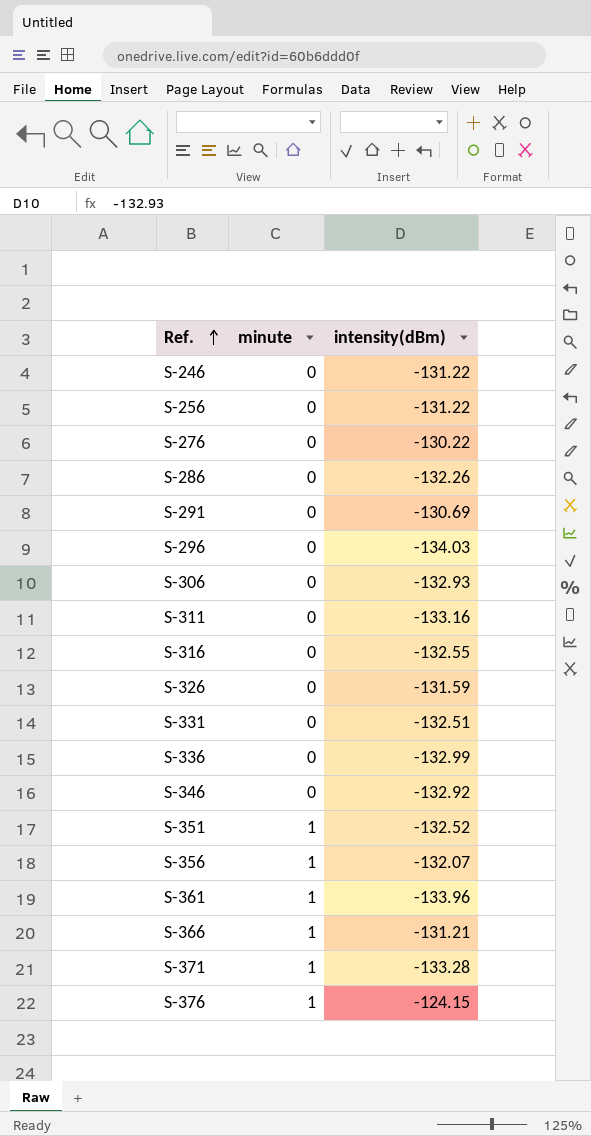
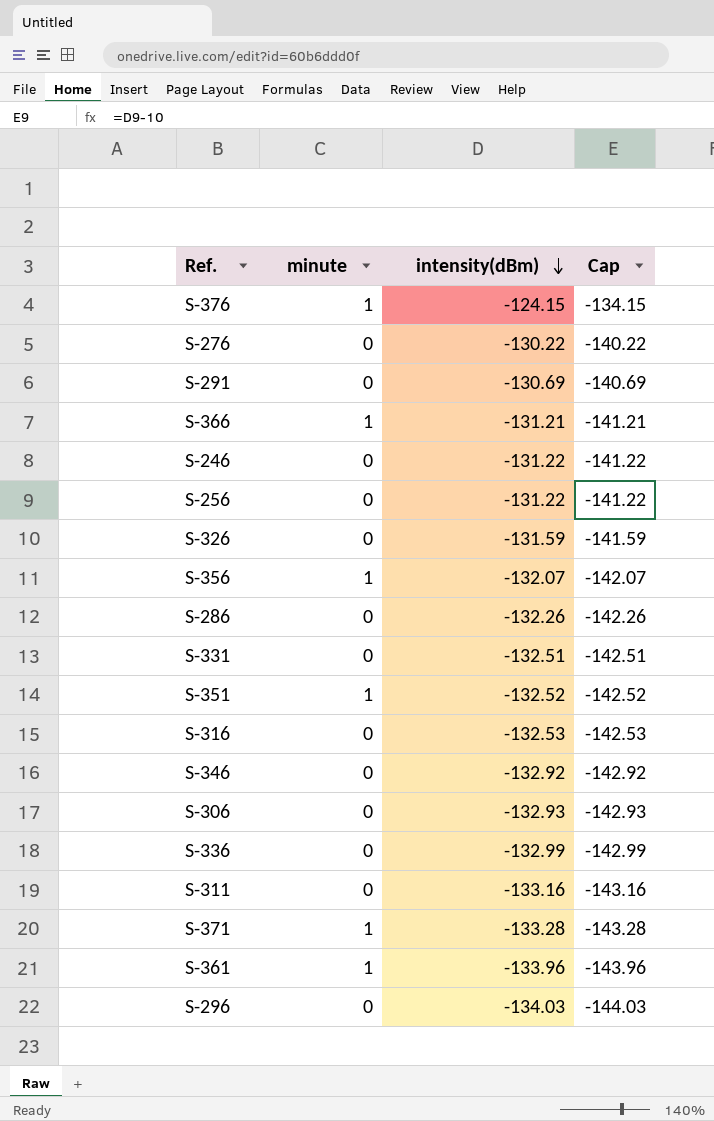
row order: Ref. ascending -> intensity(dBm) descending
column Cap | formula: none -> [intensity(dBm)] - 10
S-316 | intensity(dBm): -132.55 -> -132.53

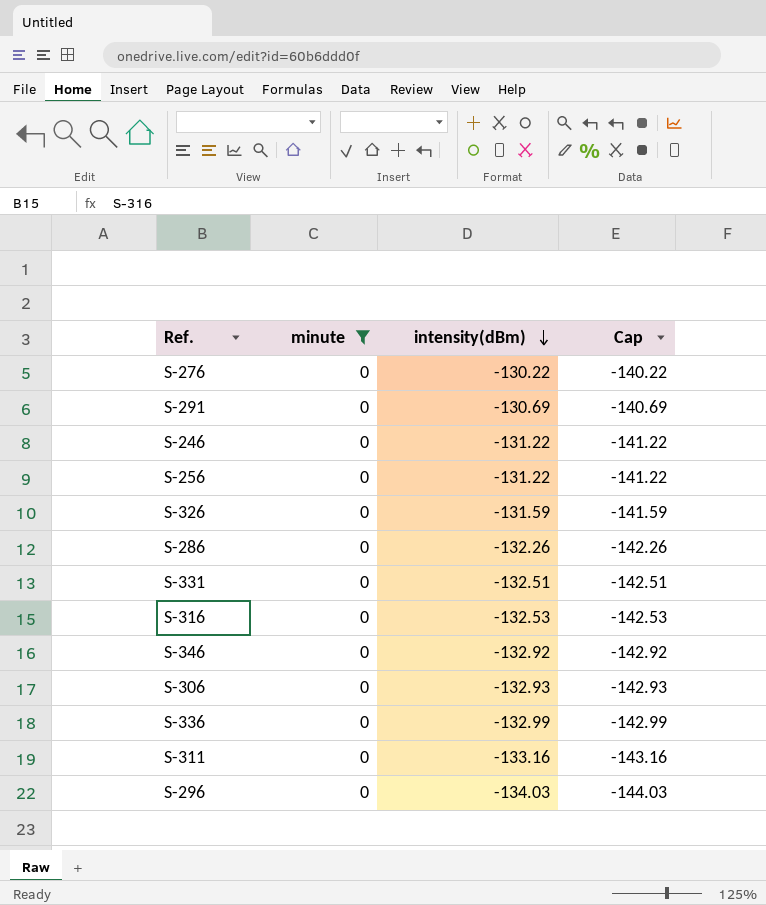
filter: none -> minute = 0

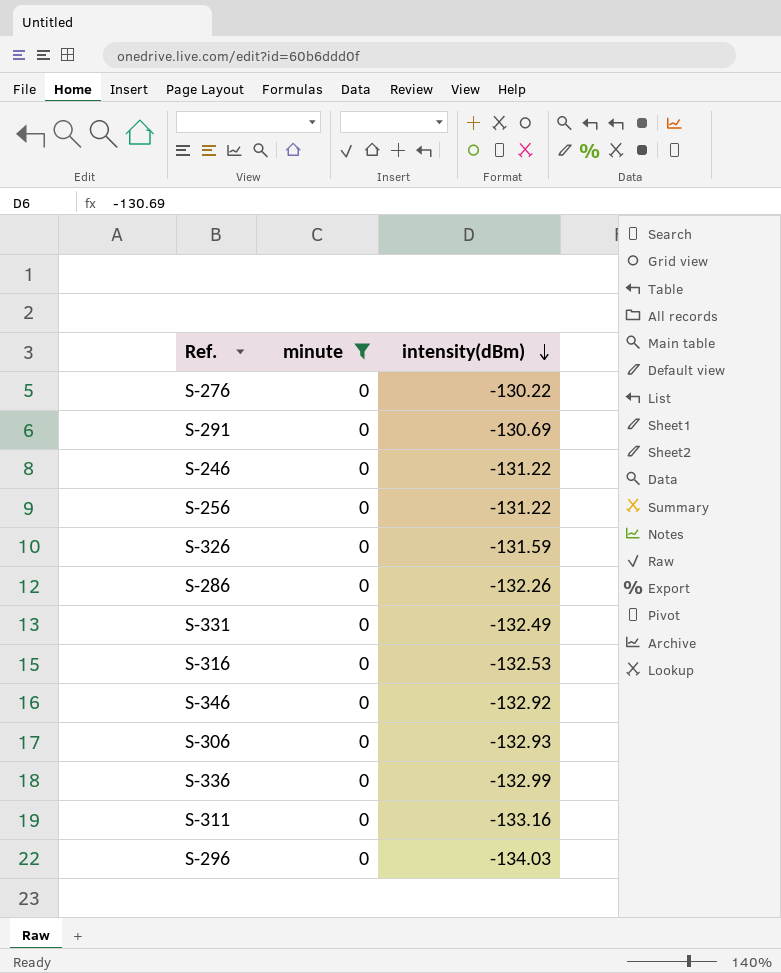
column Cap | formula: [intensity(dBm)] - 10 -> none
S-331 | intensity(dBm): -132.51 -> -132.49

